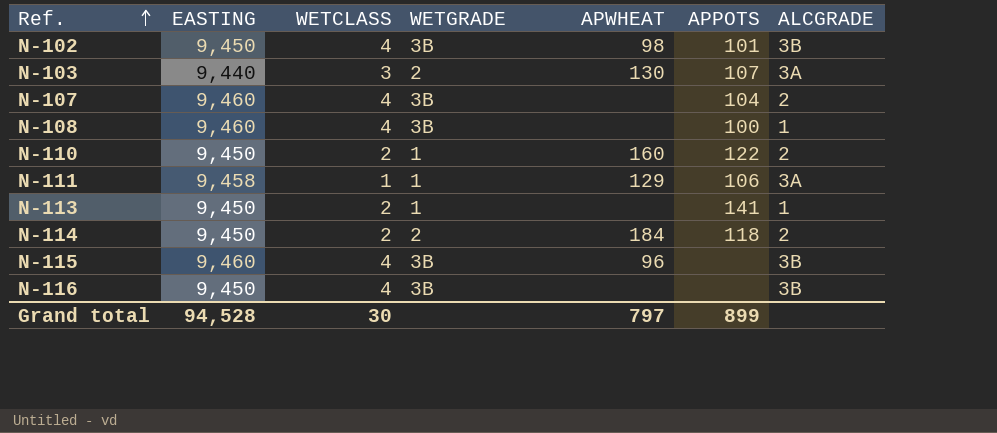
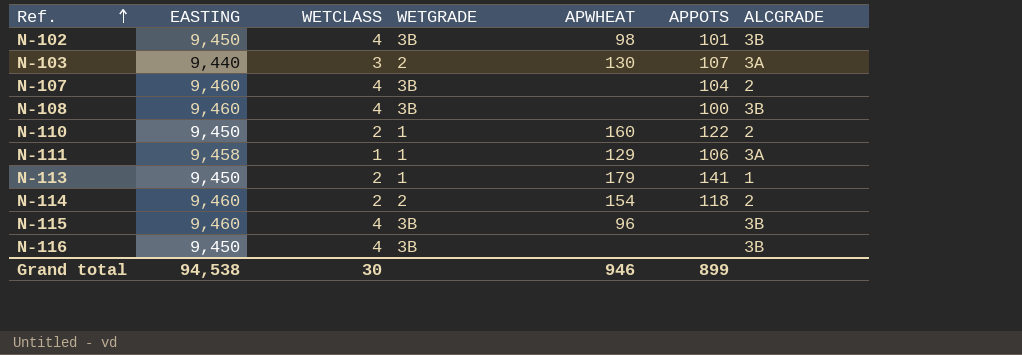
N-108 | ALCGRADE: 1 -> 3B
N-113 | APWHEAT: none -> 179
N-114 | EASTING: 9,450 -> 9,460
N-114 | APWHEAT: 184 -> 154
Grand total | EASTING: 94,528 -> 94,538
Grand total | APWHEAT: 797 -> 946

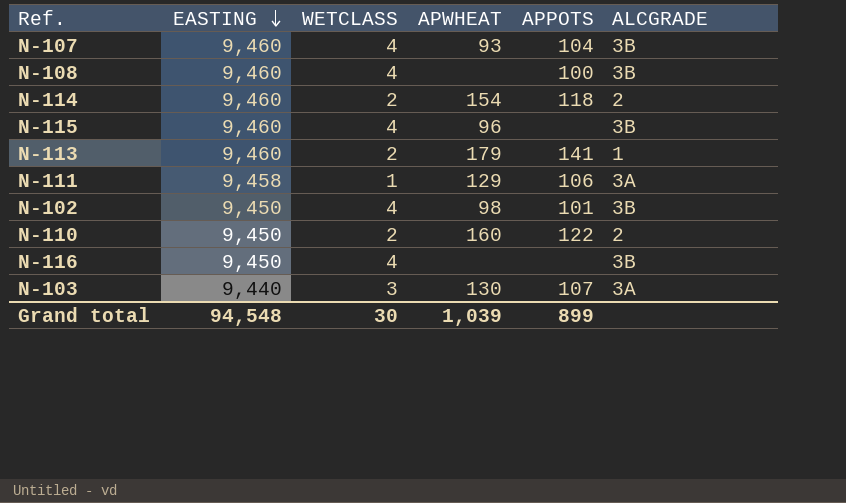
row order: Ref. ascending -> EASTING descending
column WETGRADE | position: 4 -> none
N-107 | APWHEAT: none -> 93
N-107 | ALCGRADE: 2 -> 3B
N-113 | EASTING: 9,450 -> 9,460
Grand total | EASTING: 94,538 -> 94,548
Grand total | APWHEAT: 946 -> 1,039

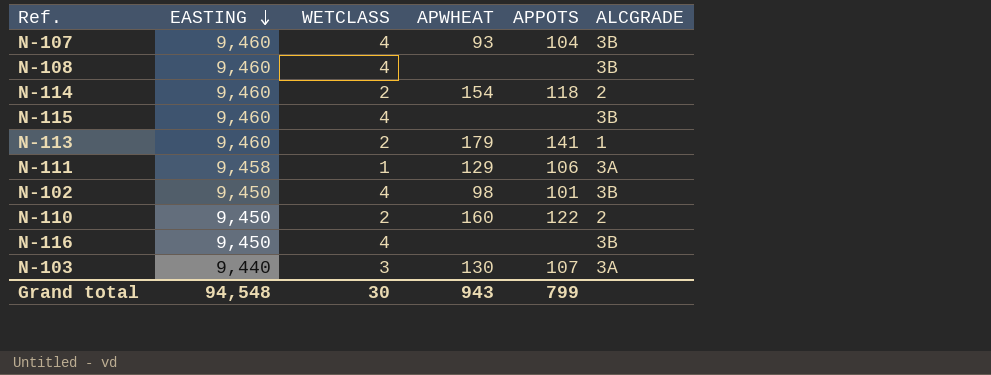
N-108 | APPOTS: 100 -> none
N-115 | APWHEAT: 96 -> none
Grand total | APWHEAT: 1,039 -> 943
Grand total | APPOTS: 899 -> 799

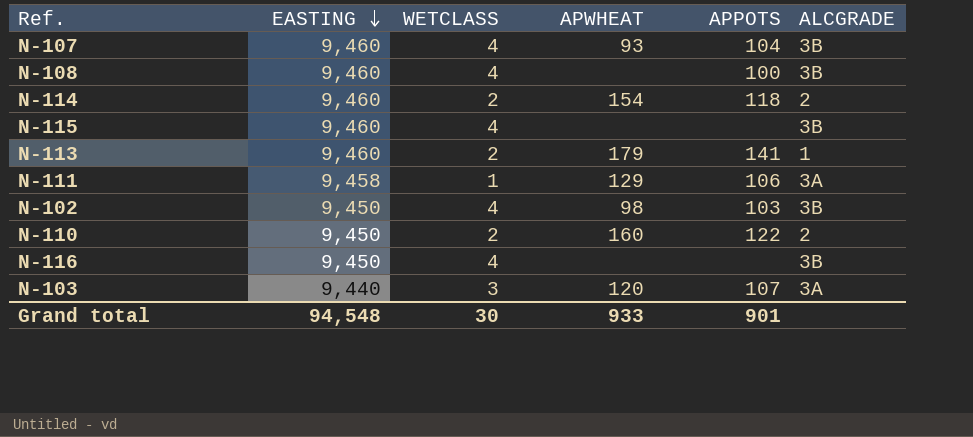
N-108 | APPOTS: none -> 100
N-102 | APPOTS: 101 -> 103
N-103 | APWHEAT: 130 -> 120
Grand total | APWHEAT: 943 -> 933
Grand total | APPOTS: 799 -> 901

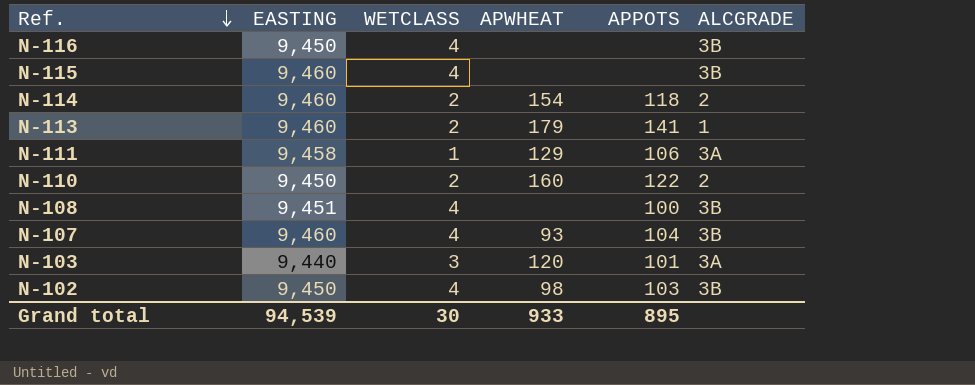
row order: EASTING descending -> Ref. descending
N-108 | EASTING: 9,460 -> 9,451
N-103 | APPOTS: 107 -> 101
Grand total | EASTING: 94,548 -> 94,539
Grand total | APPOTS: 901 -> 895

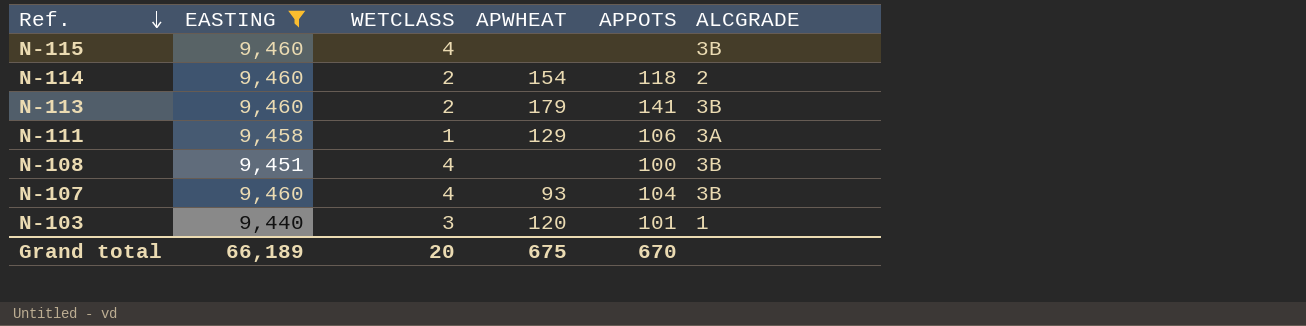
filter: none -> EASTING != 9,450
N-113 | ALCGRADE: 1 -> 3B
N-103 | ALCGRADE: 3A -> 1
Grand total | EASTING: 94,539 -> 66,189
Grand total | WETCLASS: 30 -> 20
Grand total | APWHEAT: 933 -> 675
Grand total | APPOTS: 895 -> 670

